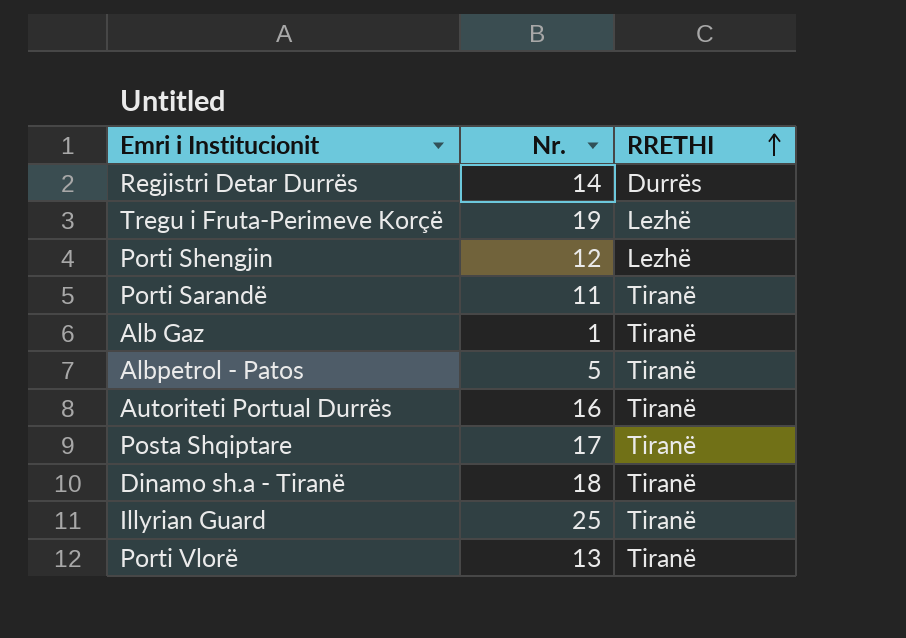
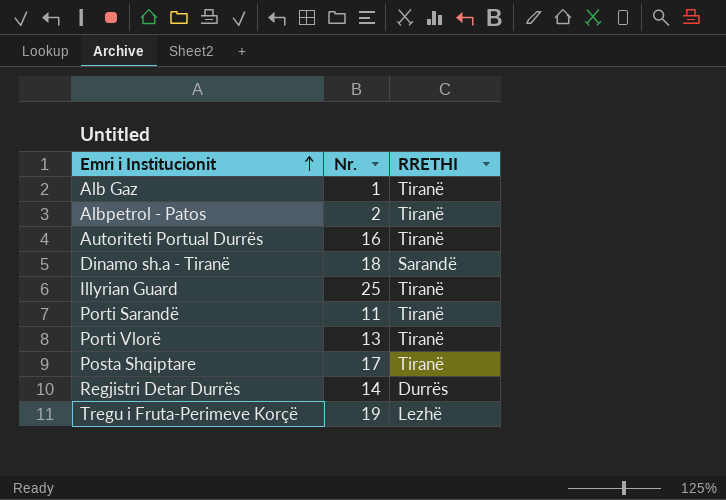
row order: RRETHI ascending -> Emri i Institucionit ascending
row Porti Shengjin: 12 | Lezhë -> none
Albpetrol - Patos | Nr.: 5 -> 2
Dinamo sh.a - Tiranë | RRETHI: Tiranë -> Sarandë

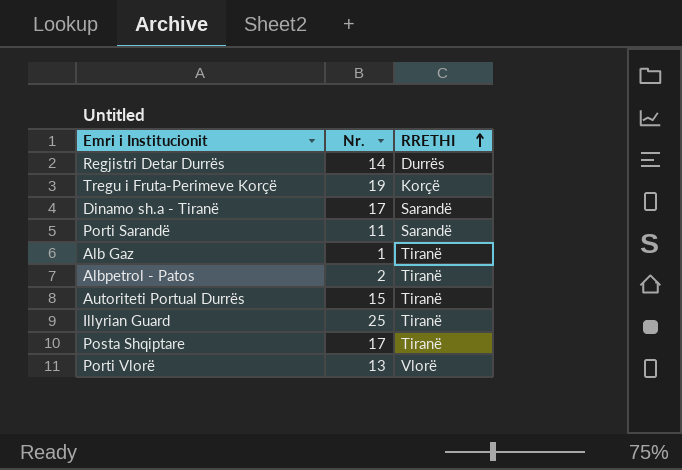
row order: Emri i Institucionit ascending -> RRETHI ascending
Tregu i Fruta-Perimeve Korçë | RRETHI: Lezhë -> Korçë
Dinamo sh.a - Tiranë | Nr.: 18 -> 17
Porti Sarandë | RRETHI: Tiranë -> Sarandë
Autoriteti Portual Durrës | Nr.: 16 -> 15
Porti Vlorë | RRETHI: Tiranë -> Vlorë

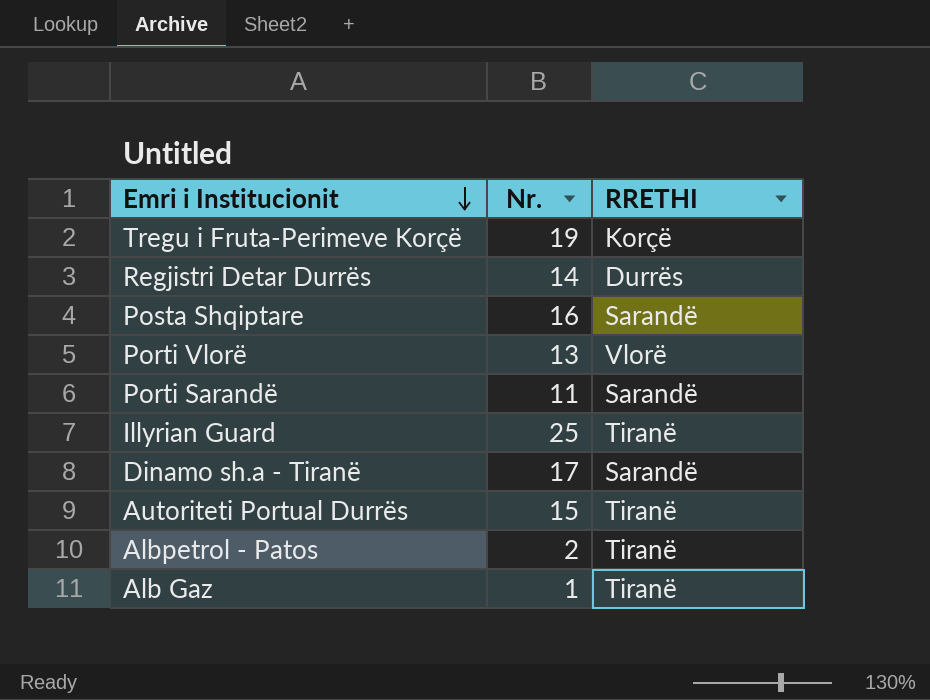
row order: RRETHI ascending -> Emri i Institucionit descending
Posta Shqiptare | Nr.: 17 -> 16
Posta Shqiptare | RRETHI: Tiranë -> Sarandë

